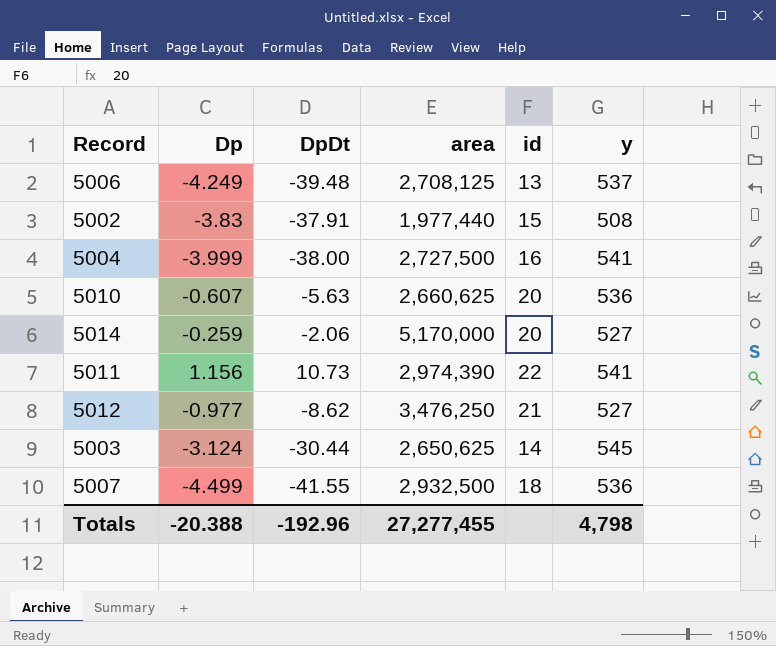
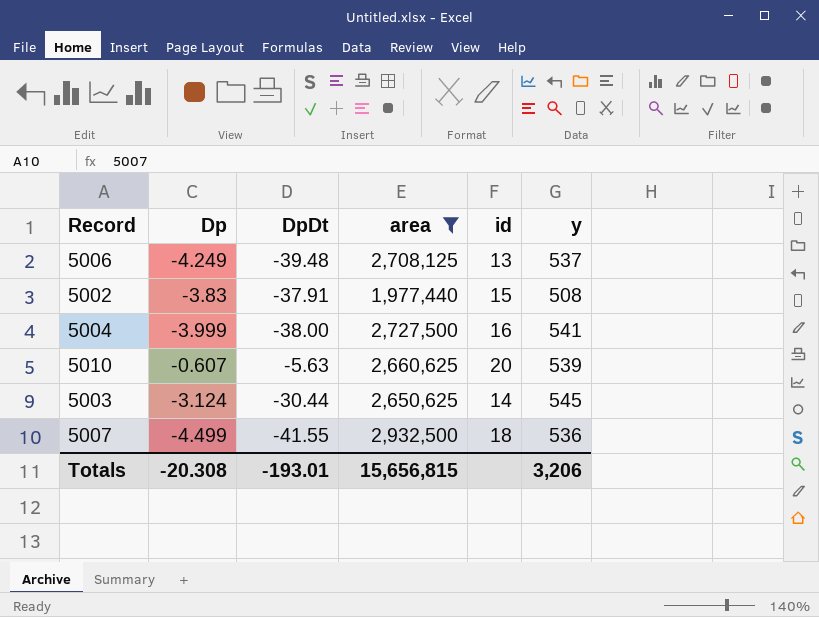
filter: none -> area <= 2,932,500
5010 | y: 536 -> 539
Totals | Dp: -20.388 -> -20.308
Totals | DpDt: -192.96 -> -193.01
Totals | area: 27,277,455 -> 15,656,815
Totals | y: 4,798 -> 3,206

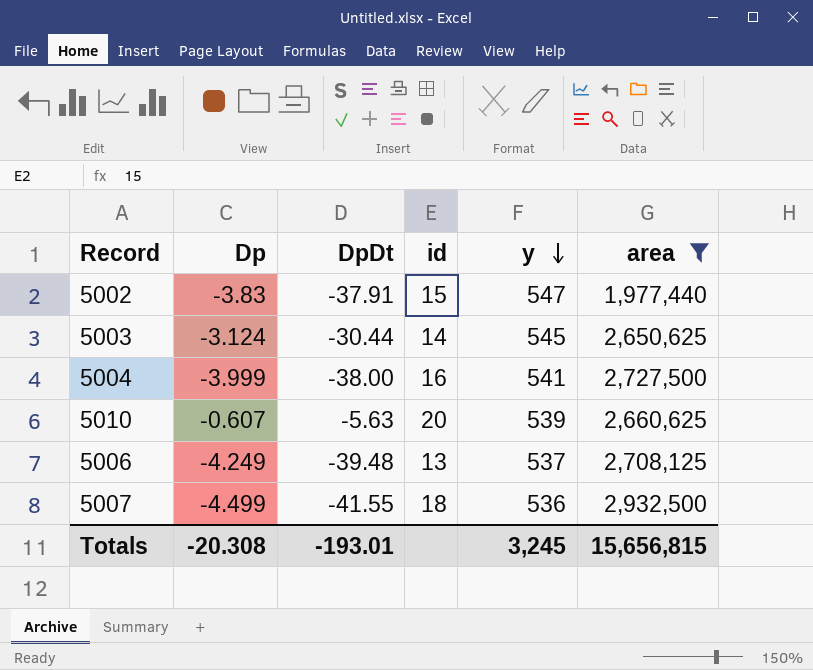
row order: none -> y descending
column area | position: 4 -> 6
5002 | y: 508 -> 547
Totals | y: 3,206 -> 3,245

